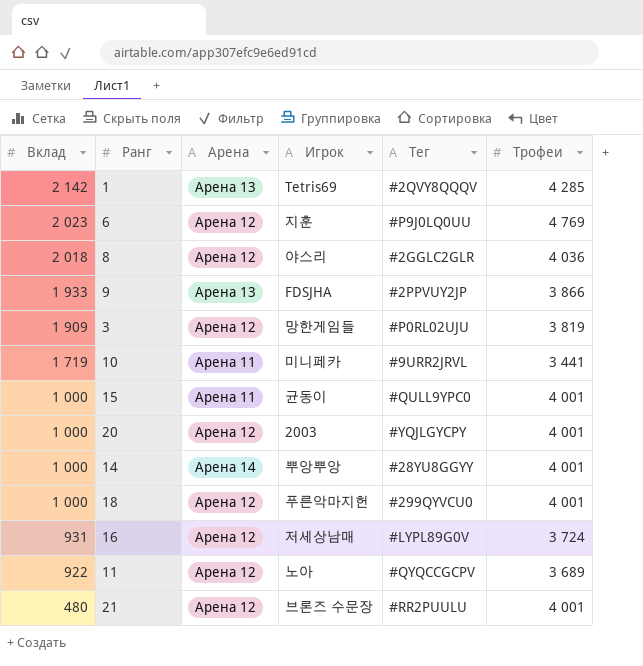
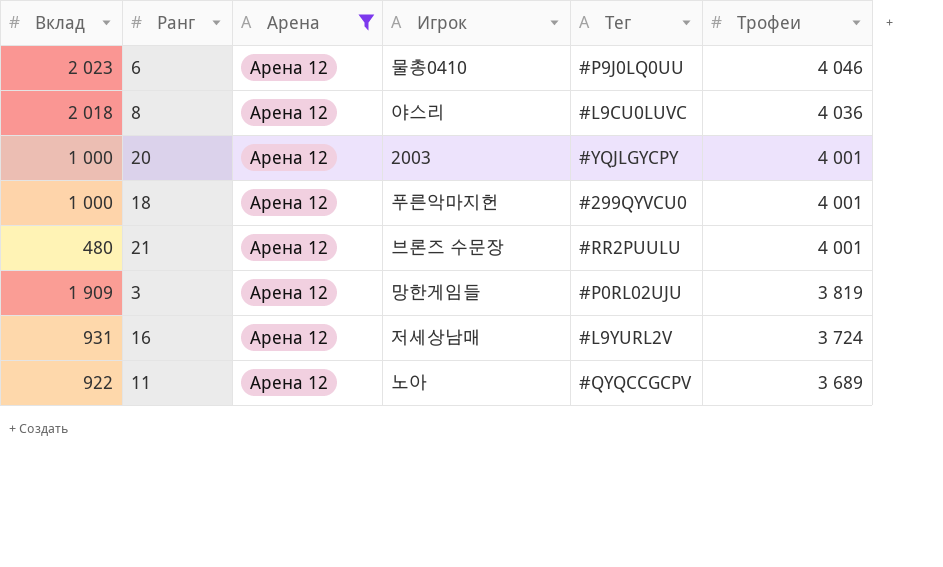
filter: none -> Арена = Арена 12
row order: Вклад descending -> Трофеи descending
6 | Игрок: 지훈 -> 물총0410
6 | Трофеи: 4 769 -> 4 046
8 | Тег: #2GGLC2GLR -> #L9CU0LUVC
16 | Тег: #LYPL89G0V -> #L9YURL2V

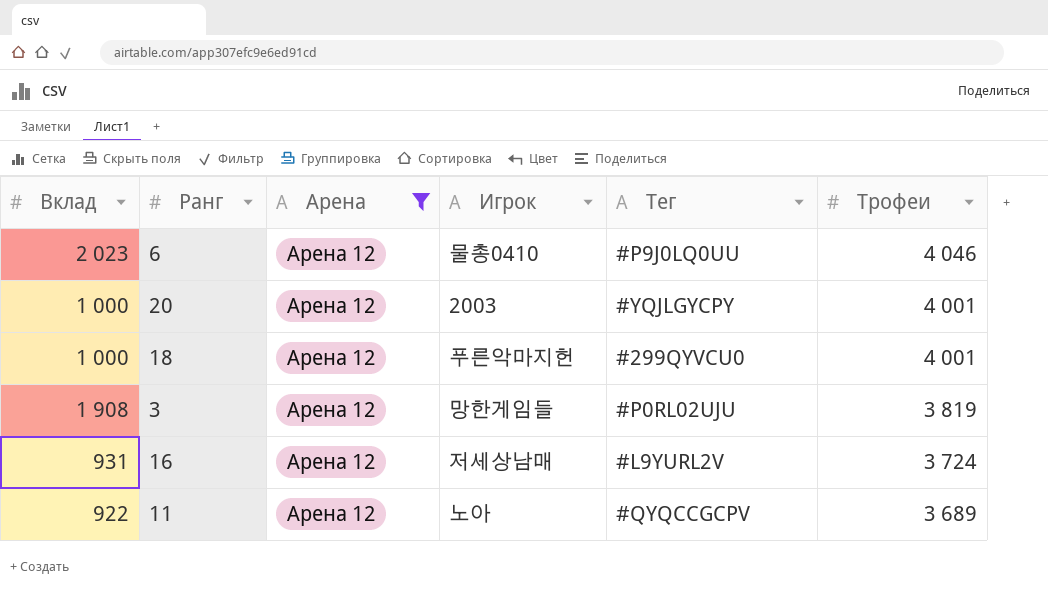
row 8: 2 018 | Арена 12 | 야스리 | #L9CU0LUVC | 4 036 -> none
row 21: 480 | Арена 12 | 브론즈 수문장 | #RR2PUULU | 4 001 -> none
3 | Вклад: 1 909 -> 1 908

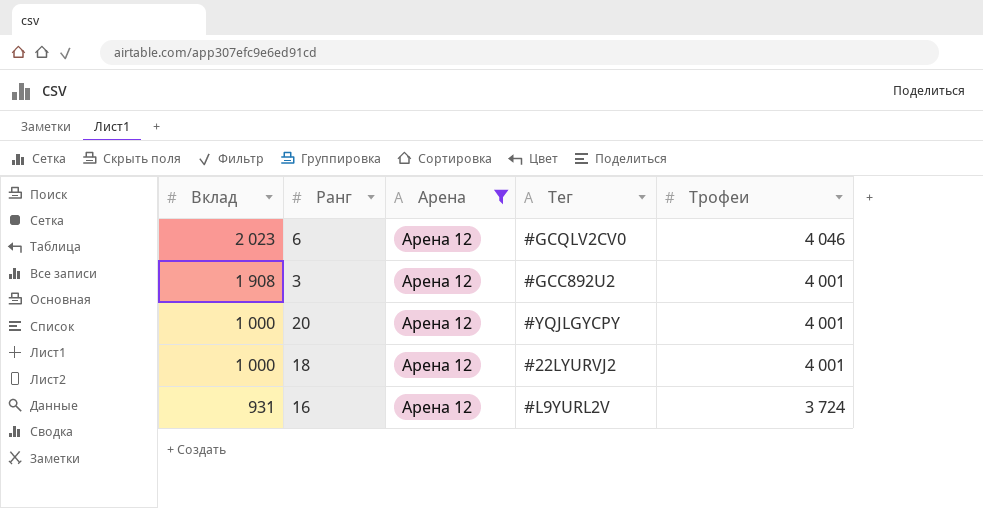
row order: Трофеи descending -> Вклад descending
column Игрок | position: 4 -> none
row 11: 922 | Арена 12 | 노아 | #QYQCCGCPV | 3 689 -> none
6 | Тег: #P9J0LQ0UU -> #GCQLV2CV0
3 | Тег: #P0RL02UJU -> #GCC892U2
3 | Трофеи: 3 819 -> 4 001
18 | Тег: #299QYVCU0 -> #22LYURVJ2

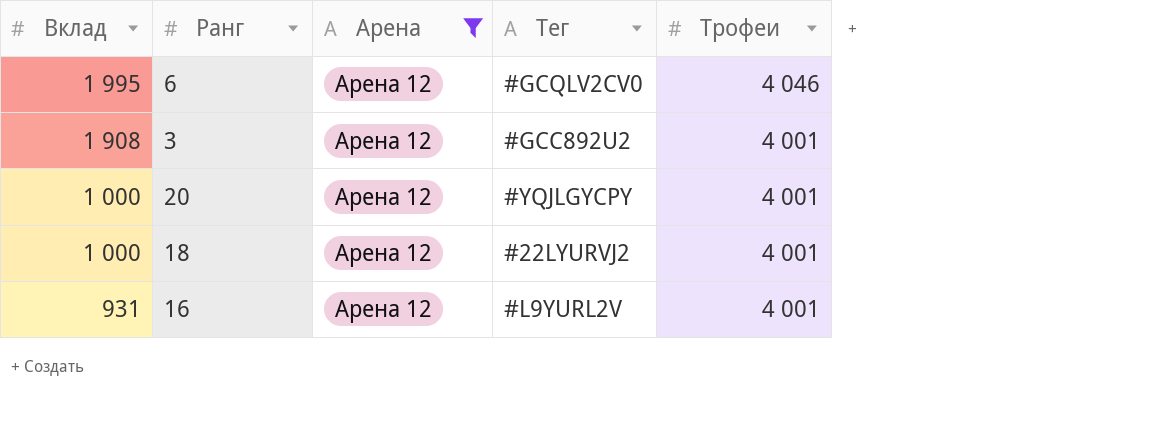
6 | Вклад: 2 023 -> 1 995
16 | Трофеи: 3 724 -> 4 001

